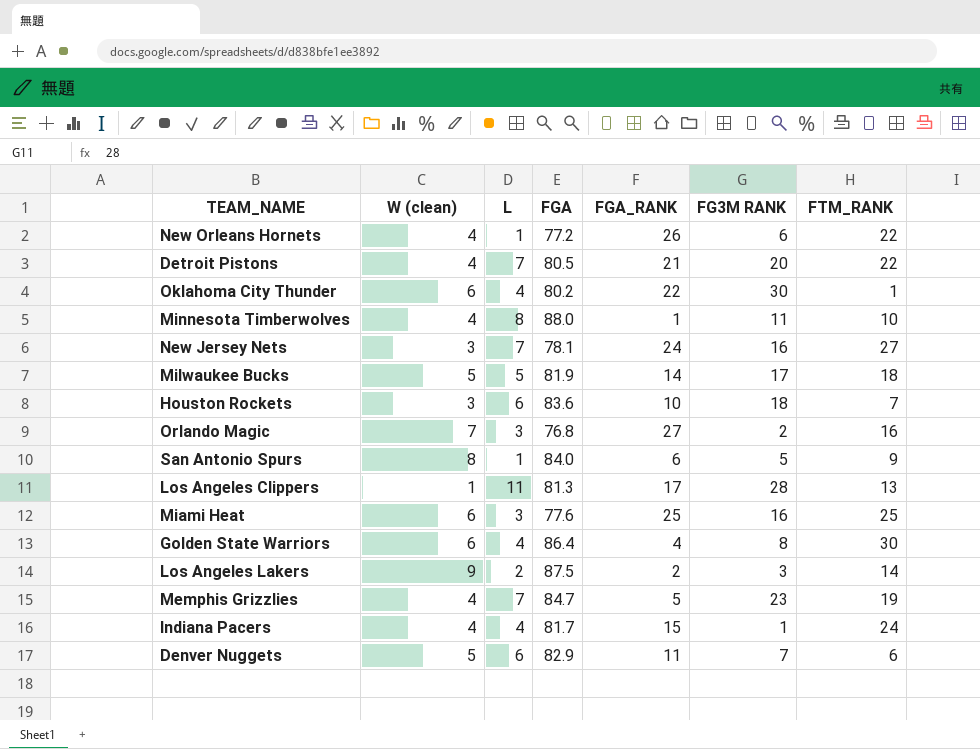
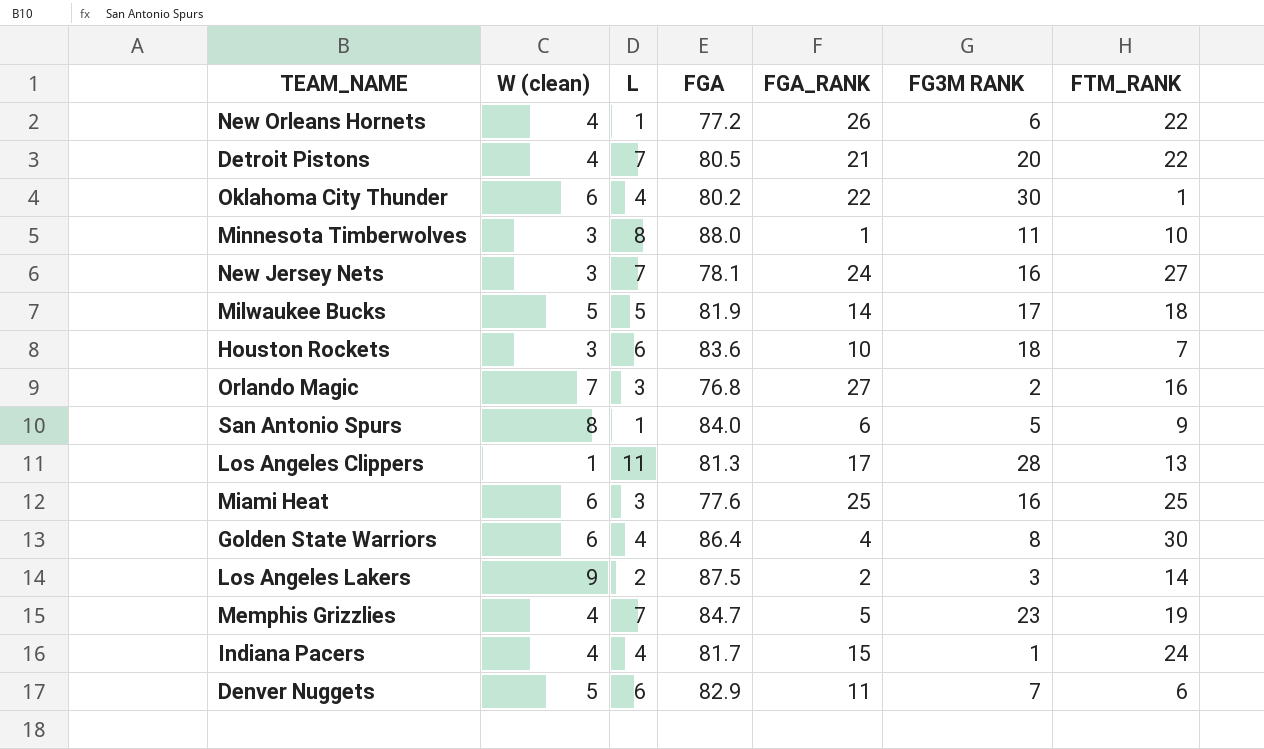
Minnesota Timberwolves | W (clean): 4 -> 3

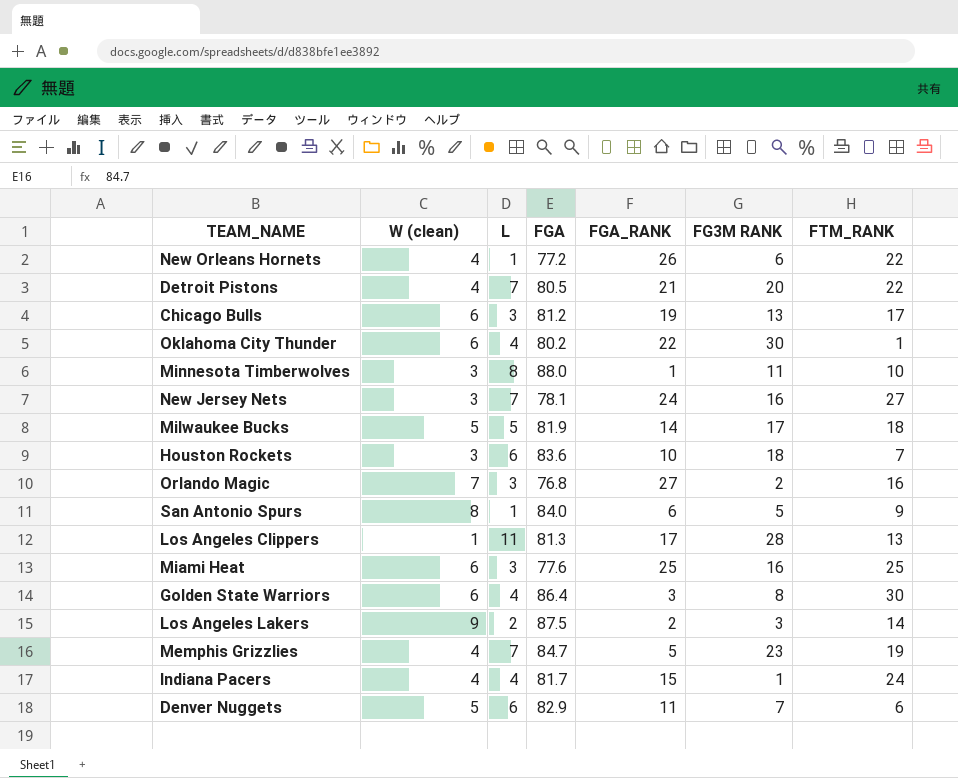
row Chicago Bulls: none -> 6 | 3 | 81.2 | 19 | 13 | 17
Golden State Warriors | FGA_RANK: 4 -> 3

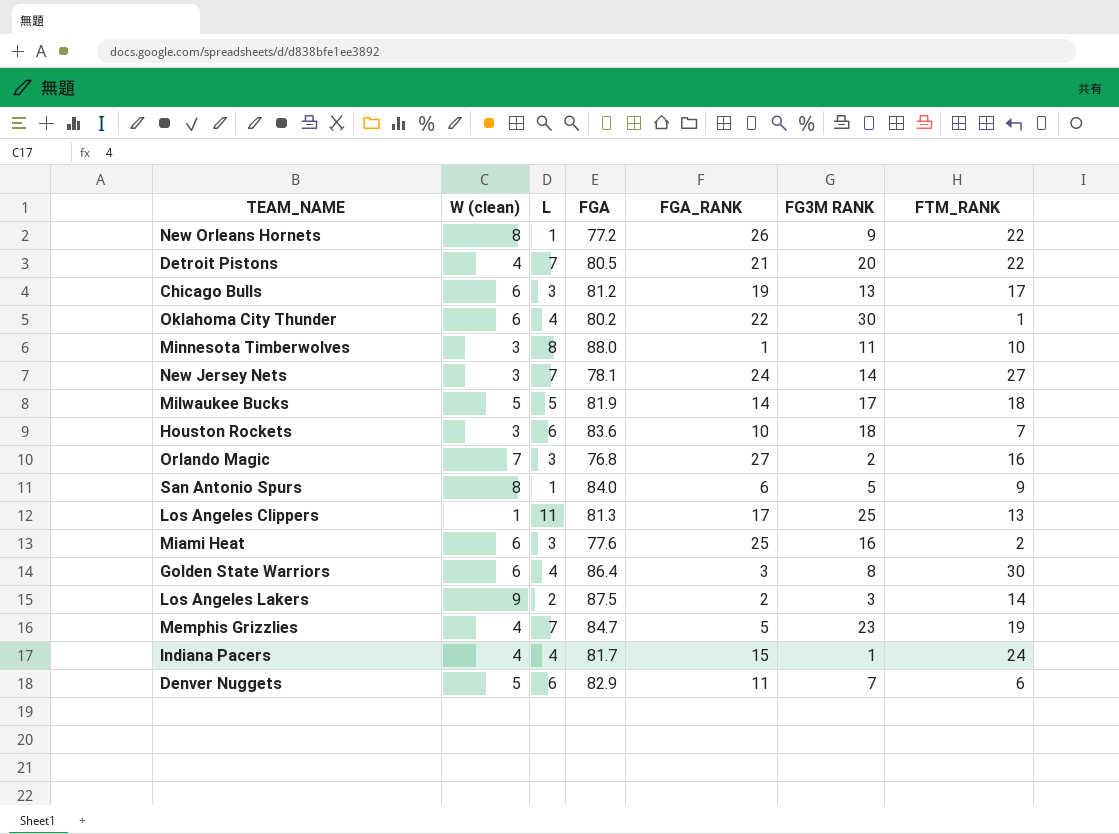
New Orleans Hornets | W (clean): 4 -> 8
New Orleans Hornets | FG3M RANK: 6 -> 9
New Jersey Nets | FG3M RANK: 16 -> 14
Los Angeles Clippers | FG3M RANK: 28 -> 25
Miami Heat | FTM_RANK: 25 -> 2

